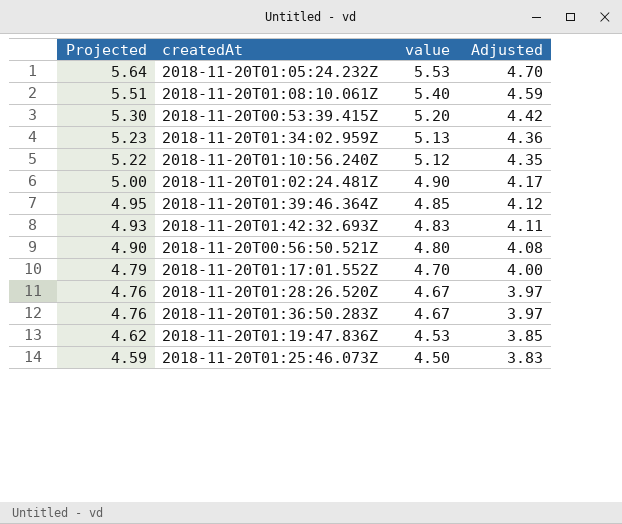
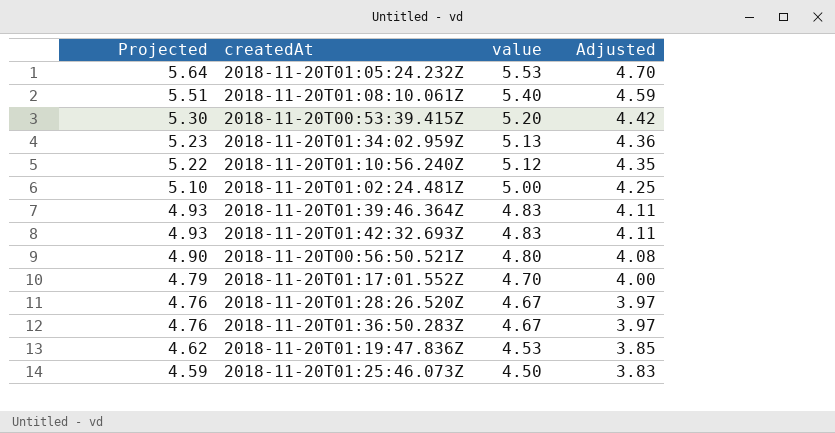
2018-11-20T01:02:24.481Z | Projected: 5.00 -> 5.10
2018-11-20T01:02:24.481Z | value: 4.90 -> 5.00
2018-11-20T01:02:24.481Z | Adjusted: 4.17 -> 4.25
2018-11-20T01:39:46.364Z | Projected: 4.95 -> 4.93
2018-11-20T01:39:46.364Z | value: 4.85 -> 4.83
2018-11-20T01:39:46.364Z | Adjusted: 4.12 -> 4.11

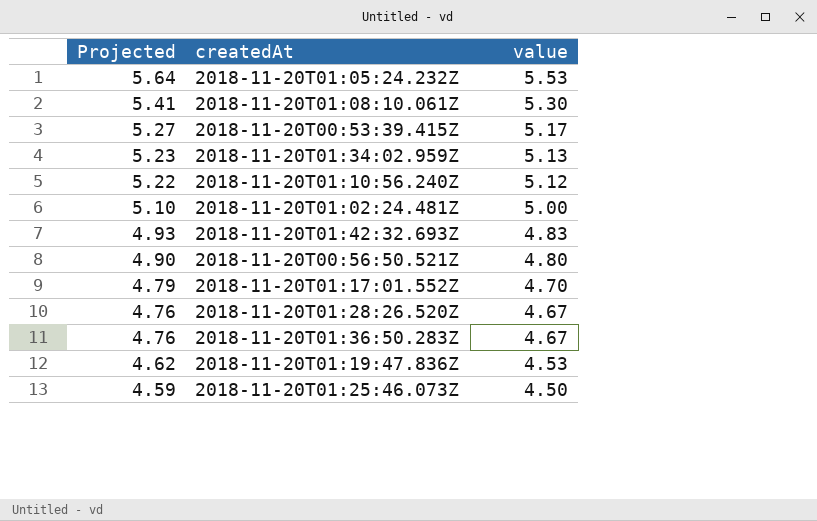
column Adjusted | formula: [value] * 0.85 -> none
row 2018-11-20T01:39:46.364Z: 4.93 | 4.83 | 4.11 -> none
2018-11-20T01:08:10.061Z | Projected: 5.51 -> 5.41
2018-11-20T01:08:10.061Z | value: 5.40 -> 5.30
2018-11-20T00:53:39.415Z | Projected: 5.30 -> 5.27
2018-11-20T00:53:39.415Z | value: 5.20 -> 5.17

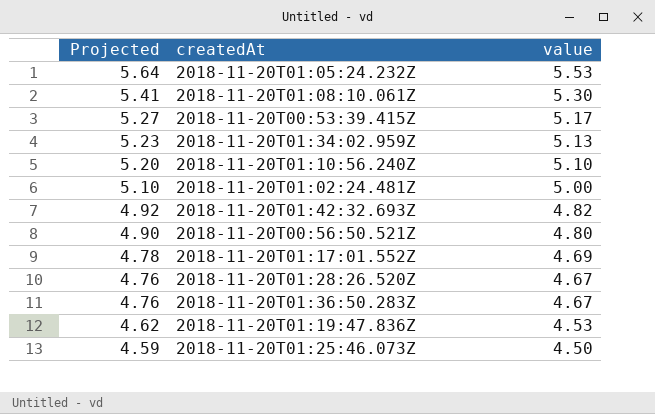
2018-11-20T01:10:56.240Z | Projected: 5.22 -> 5.20
2018-11-20T01:10:56.240Z | value: 5.12 -> 5.10
2018-11-20T01:42:32.693Z | Projected: 4.93 -> 4.92
2018-11-20T01:42:32.693Z | value: 4.83 -> 4.82
2018-11-20T01:17:01.552Z | Projected: 4.79 -> 4.78
2018-11-20T01:17:01.552Z | value: 4.70 -> 4.69

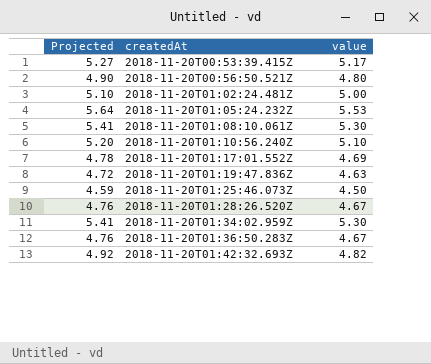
row order: Projected descending -> createdAt ascending
2018-11-20T01:19:47.836Z | Projected: 4.62 -> 4.72
2018-11-20T01:19:47.836Z | value: 4.53 -> 4.63
2018-11-20T01:34:02.959Z | Projected: 5.23 -> 5.41
2018-11-20T01:34:02.959Z | value: 5.13 -> 5.30

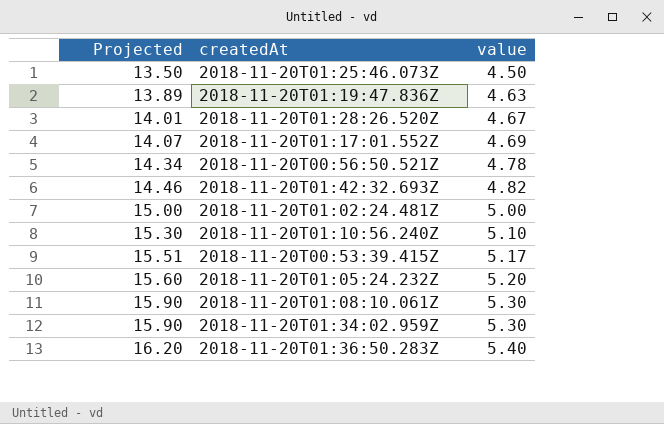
row order: createdAt ascending -> Projected ascending
column Projected | formula: [value] * 1.02 -> [value] * 3
2018-11-20T00:56:50.521Z | value: 4.80 -> 4.78
2018-11-20T01:05:24.232Z | value: 5.53 -> 5.20
2018-11-20T01:36:50.283Z | value: 4.67 -> 5.40

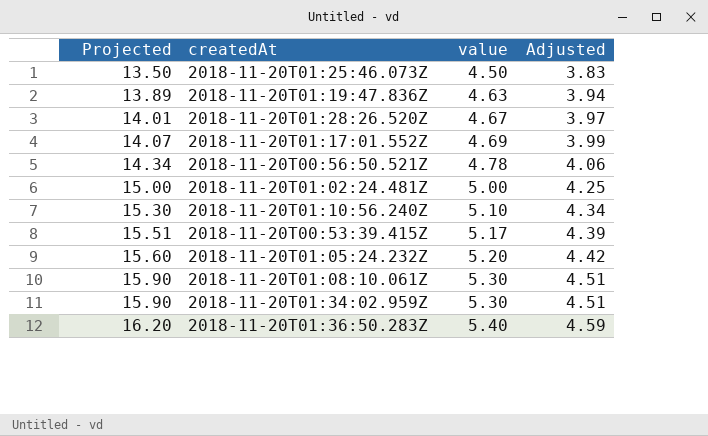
column Adjusted | formula: none -> [value] * 0.85
row 2018-11-20T01:42:32.693Z: 14.46 | 4.82 -> none

